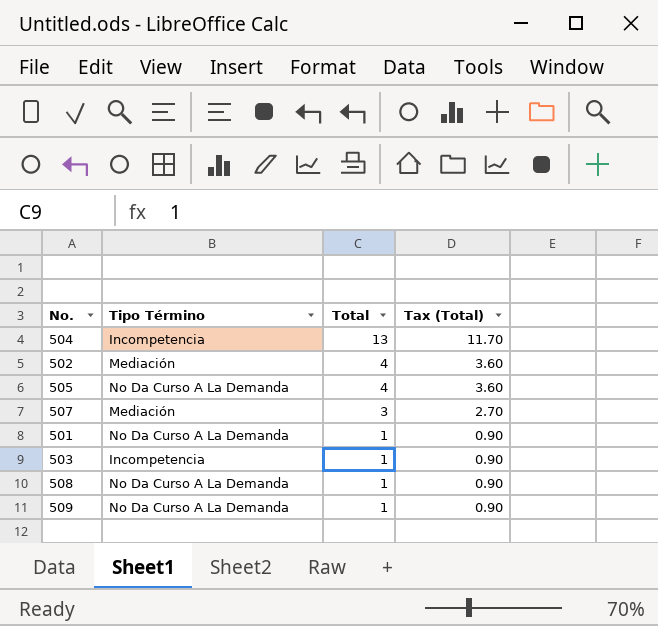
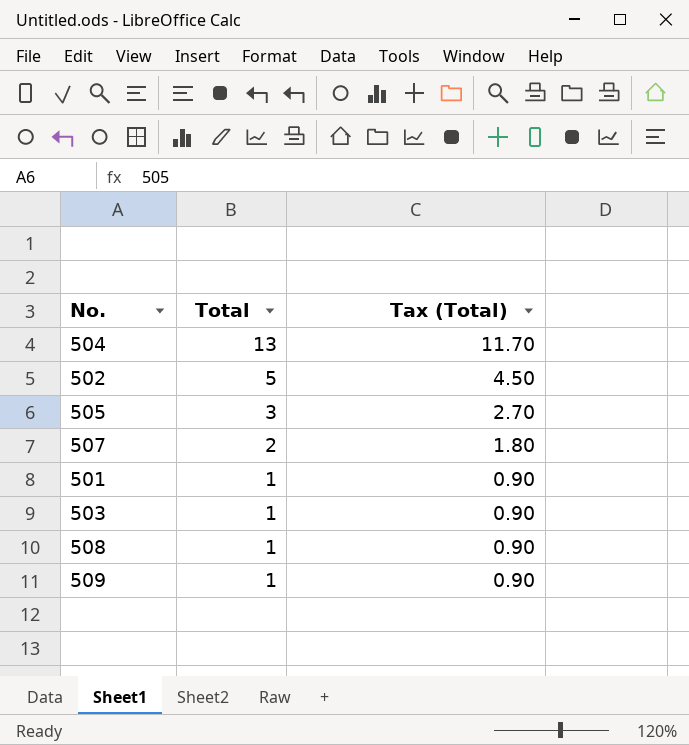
column Tipo Término | position: 2 -> none
502 | Total: 4 -> 5
502 | Tax (Total): 3.60 -> 4.50
505 | Total: 4 -> 3
505 | Tax (Total): 3.60 -> 2.70
507 | Total: 3 -> 2
507 | Tax (Total): 2.70 -> 1.80

